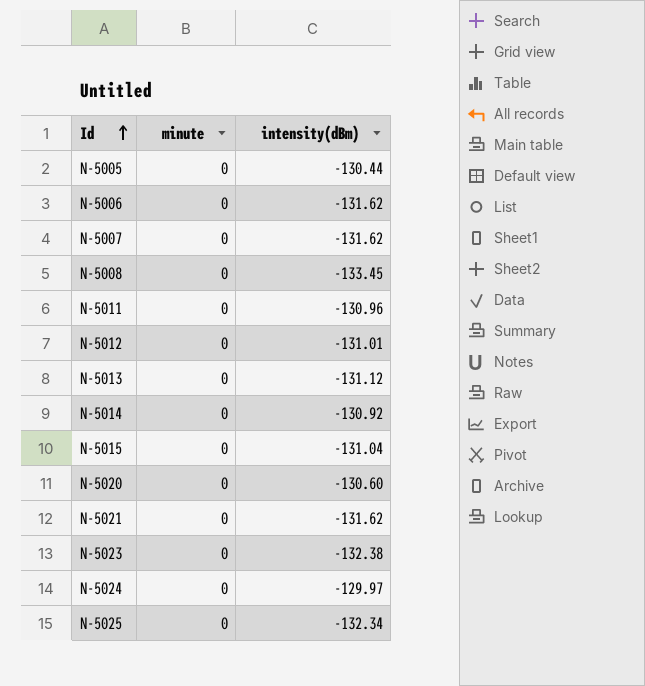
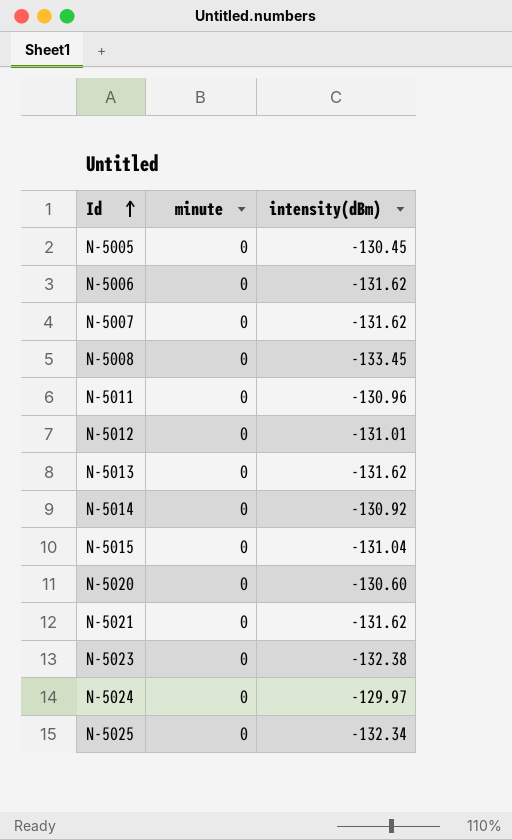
N-5005 | intensity(dBm): -130.44 -> -130.45
N-5013 | intensity(dBm): -131.12 -> -131.62

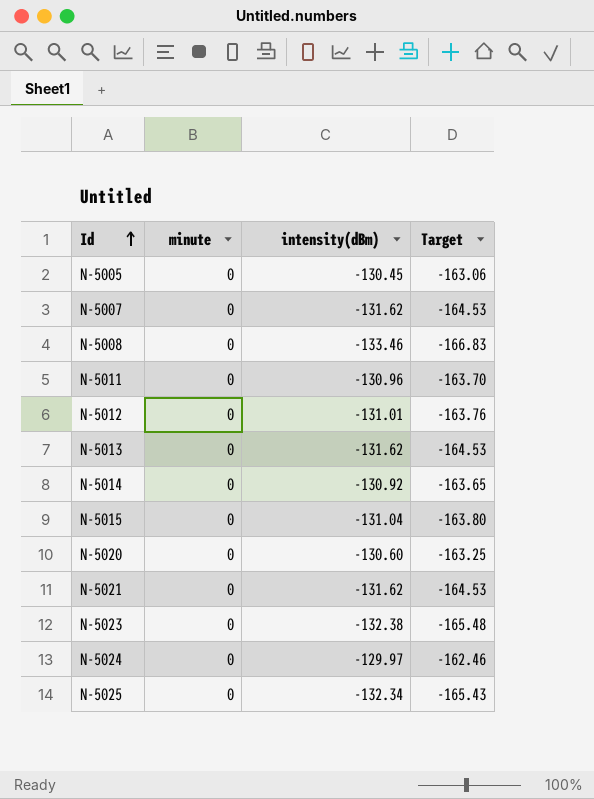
column Target | formula: none -> [intensity(dBm)] * 1.25
row N-5006: 0 | -131.62 -> none
N-5008 | intensity(dBm): -133.45 -> -133.46

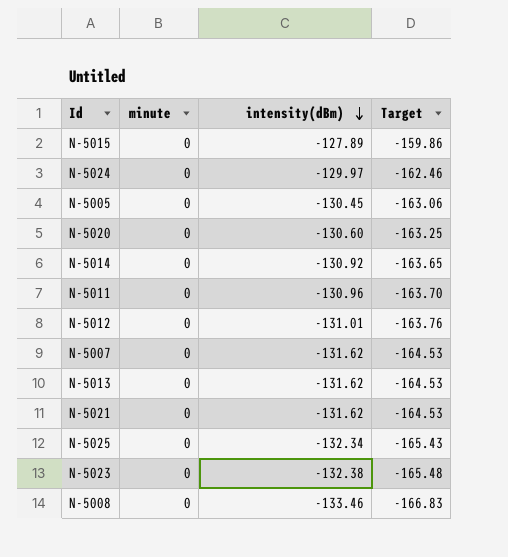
row order: Id ascending -> intensity(dBm) descending
N-5015 | intensity(dBm): -131.04 -> -127.89
N-5015 | Target: -163.80 -> -159.86

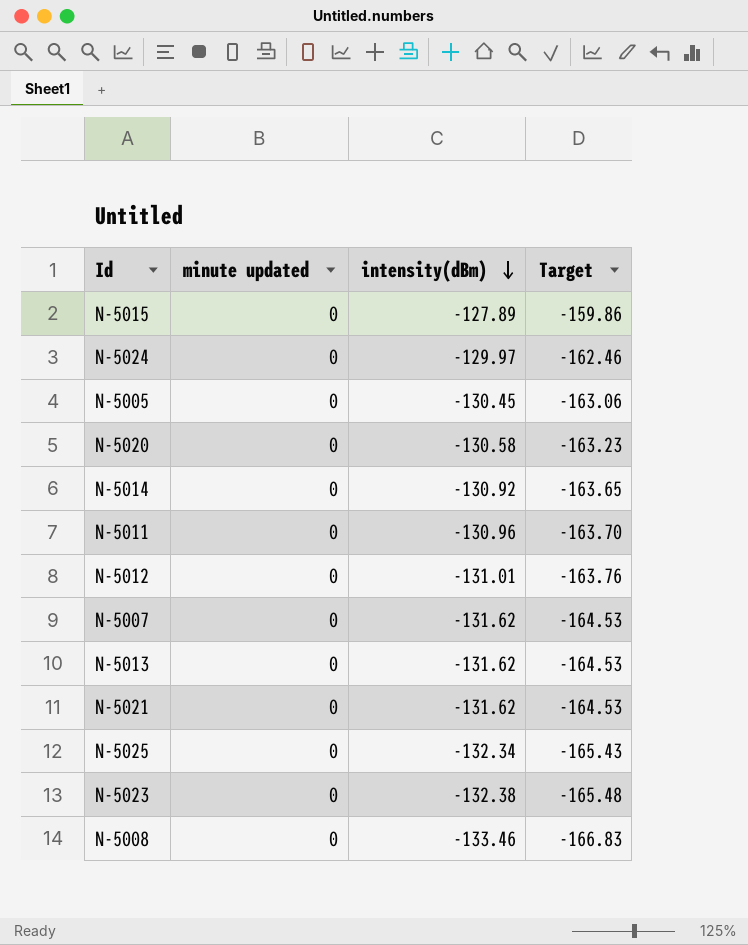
column name: minute -> minute updated
N-5020 | intensity(dBm): -130.60 -> -130.58
N-5020 | Target: -163.25 -> -163.23

